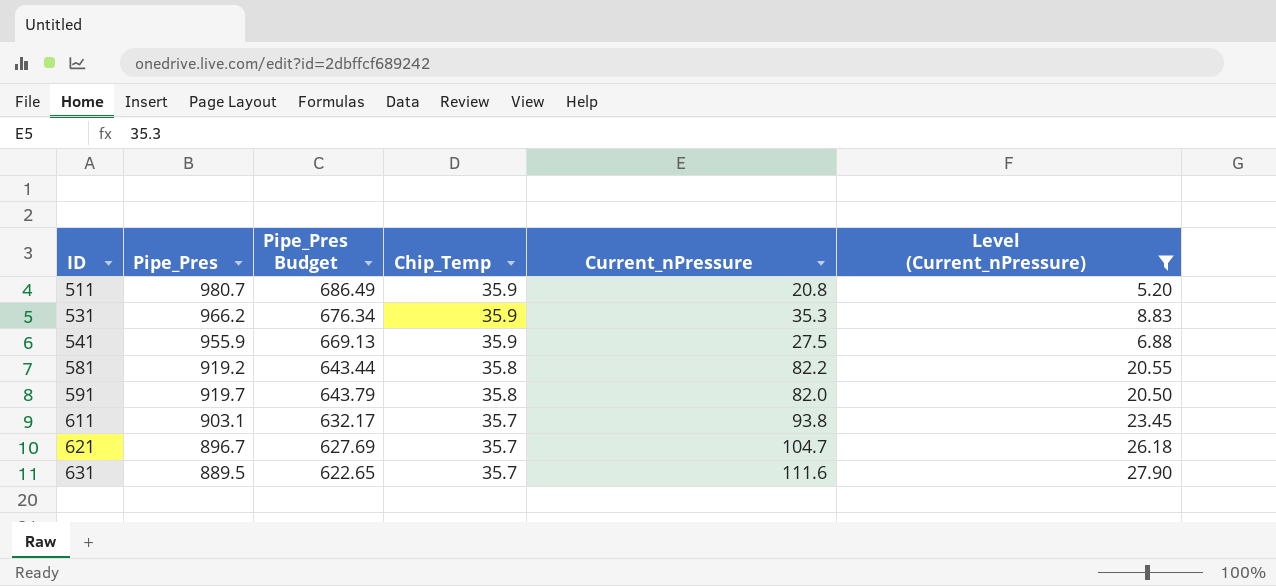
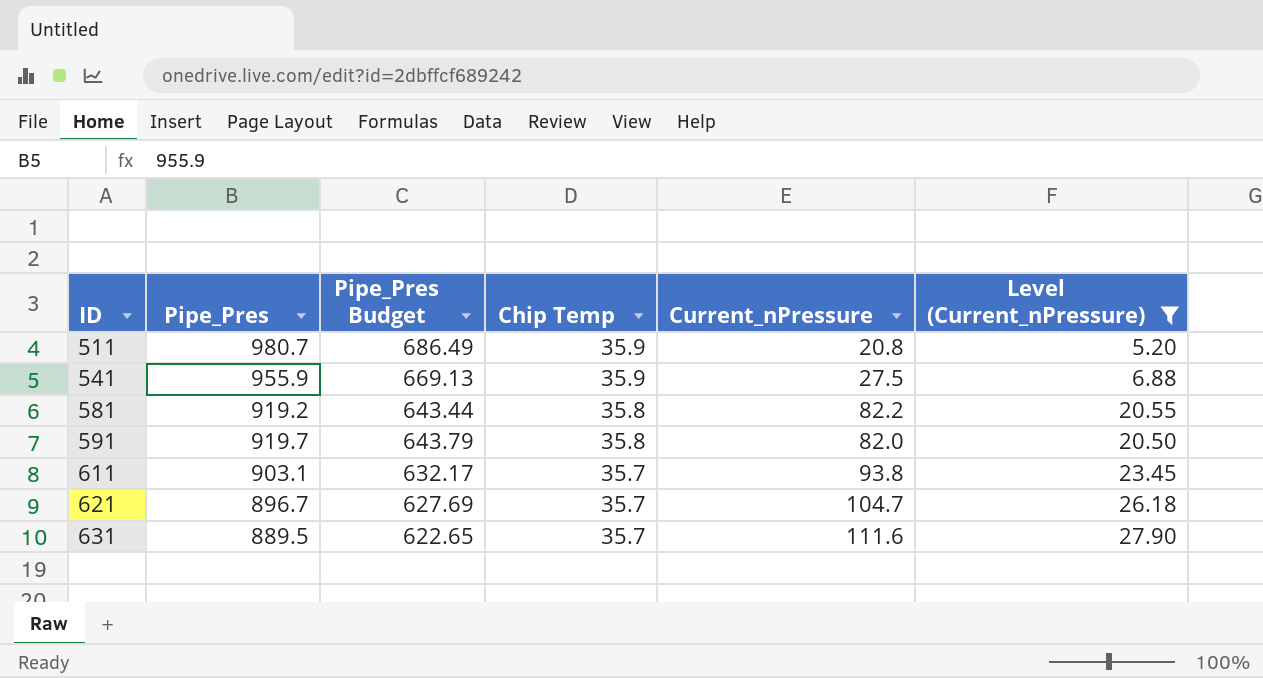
column name: Chip_Temp -> Chip Temp
row 531: 966.2 | 676.34 | 35.9 | 35.3 | 8.83 -> none

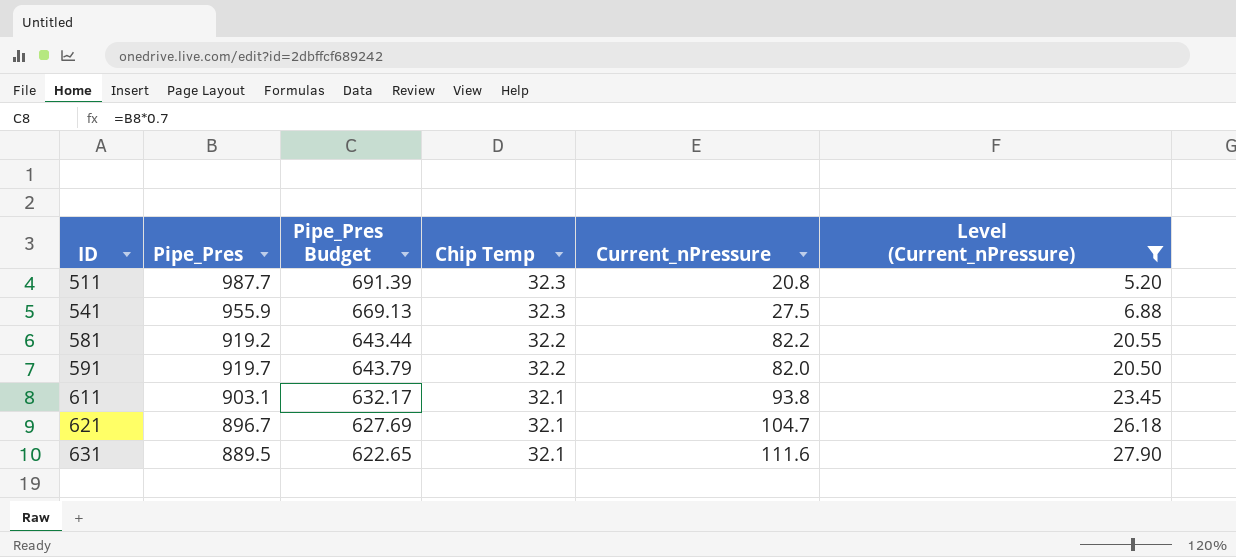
511 | Pipe_Pres: 980.7 -> 987.7
511 | Pipe_Pres Budget: 686.49 -> 691.39
511 | Chip Temp: 35.9 -> 32.3
541 | Chip Temp: 35.9 -> 32.3
581 | Chip Temp: 35.8 -> 32.2
591 | Chip Temp: 35.8 -> 32.2
611 | Chip Temp: 35.7 -> 32.1
621 | Chip Temp: 35.7 -> 32.1
631 | Chip Temp: 35.7 -> 32.1

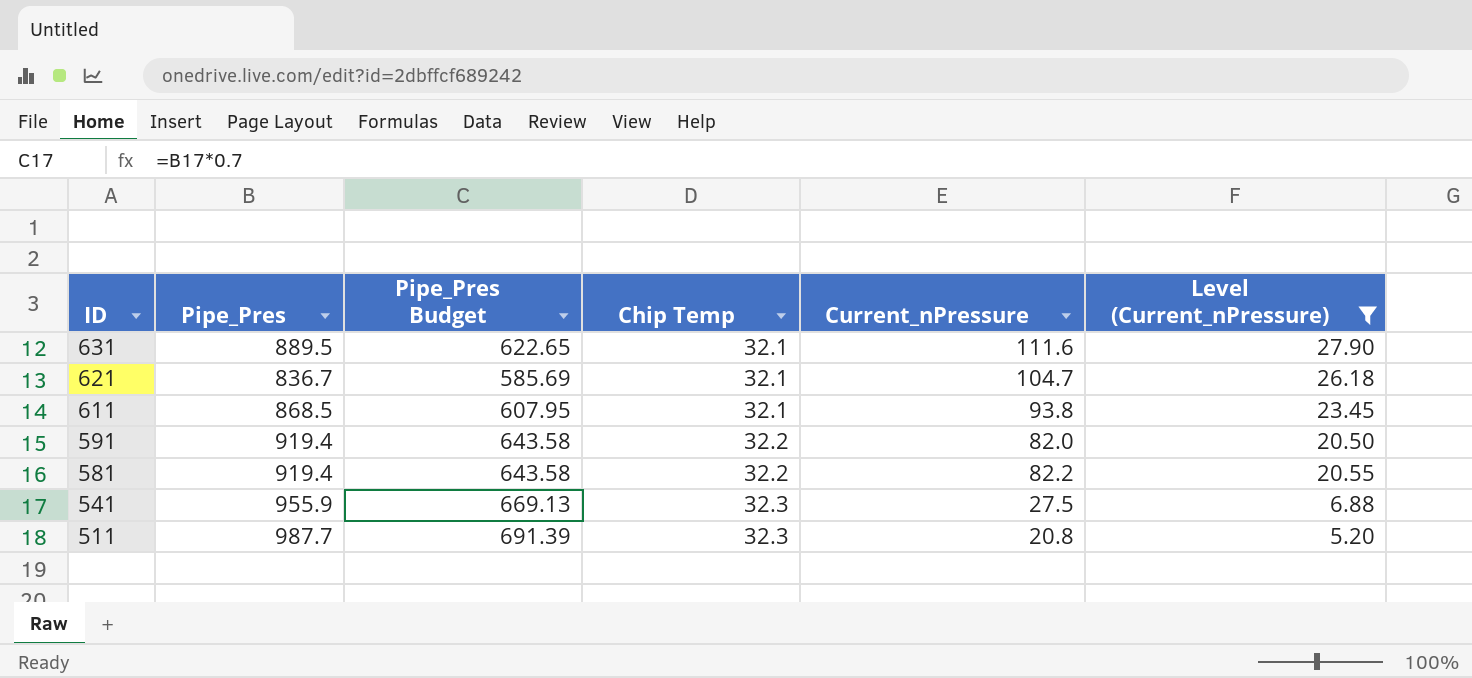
row order: ID ascending -> ID descending
621 | Pipe_Pres: 896.7 -> 836.7
621 | Pipe_Pres Budget: 627.69 -> 585.69
611 | Pipe_Pres: 903.1 -> 868.5
611 | Pipe_Pres Budget: 632.17 -> 607.95
591 | Pipe_Pres: 919.7 -> 919.4
591 | Pipe_Pres Budget: 643.79 -> 643.58
581 | Pipe_Pres: 919.2 -> 919.4
581 | Pipe_Pres Budget: 643.44 -> 643.58

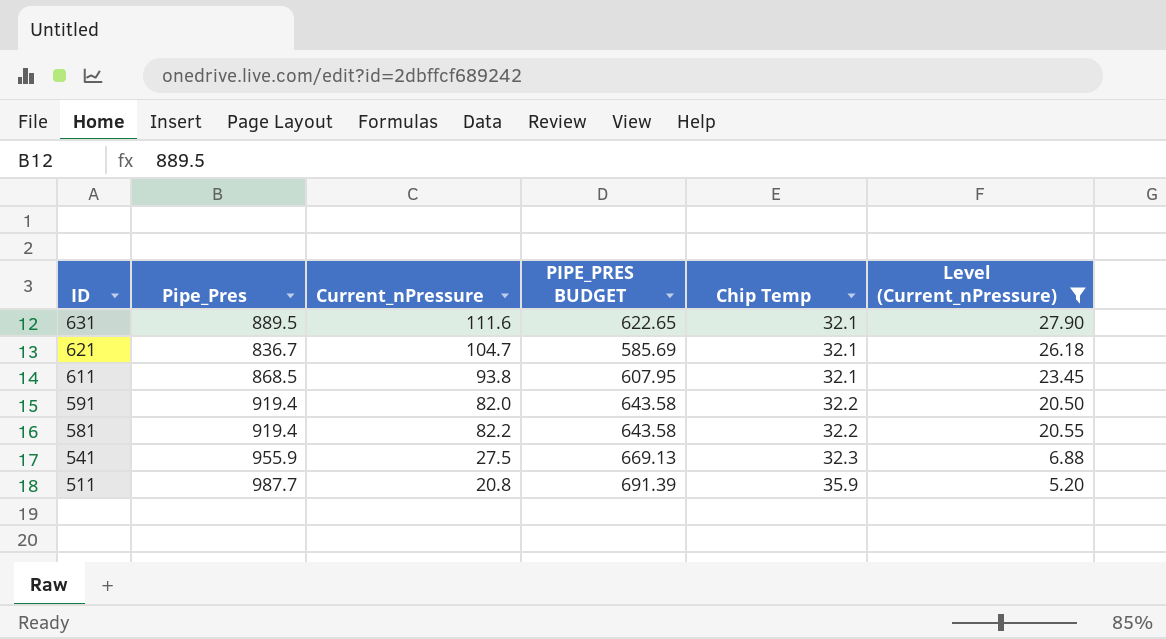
column Current_nPressure | position: 5 -> 3
column name: Pipe_Pres Budget -> PIPE_PRES BUDGET
511 | Chip Temp: 32.3 -> 35.9

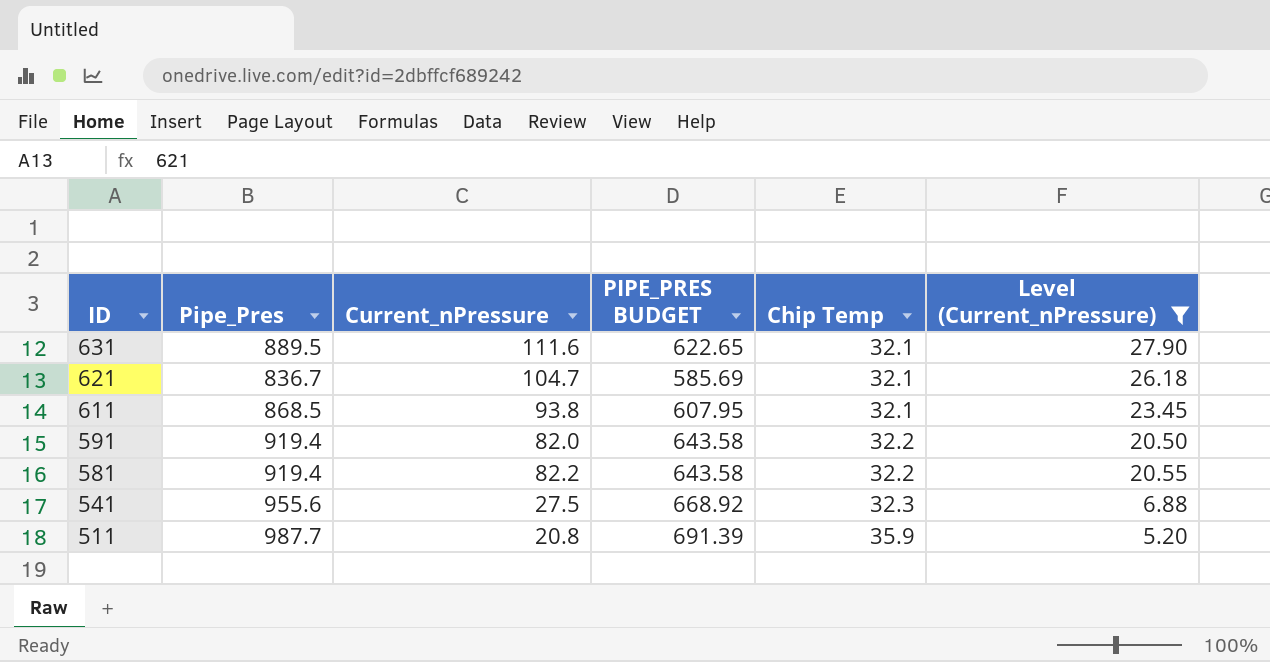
541 | Pipe_Pres: 955.9 -> 955.6
541 | PIPE_PRES BUDGET: 669.13 -> 668.92

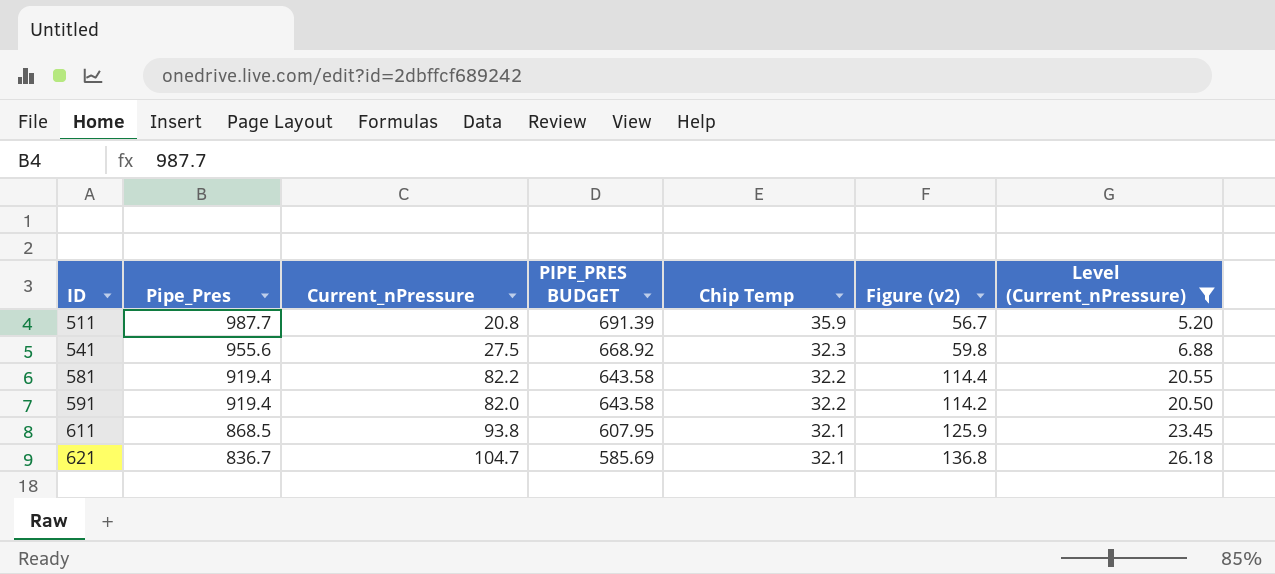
row order: ID descending -> ID ascending
column Figure (v2) | formula: none -> [Current_nPressure] + [Chip Temp]
row 631: 889.5 | 111.6 | 622.65 | 32.1 | 27.90 -> none

